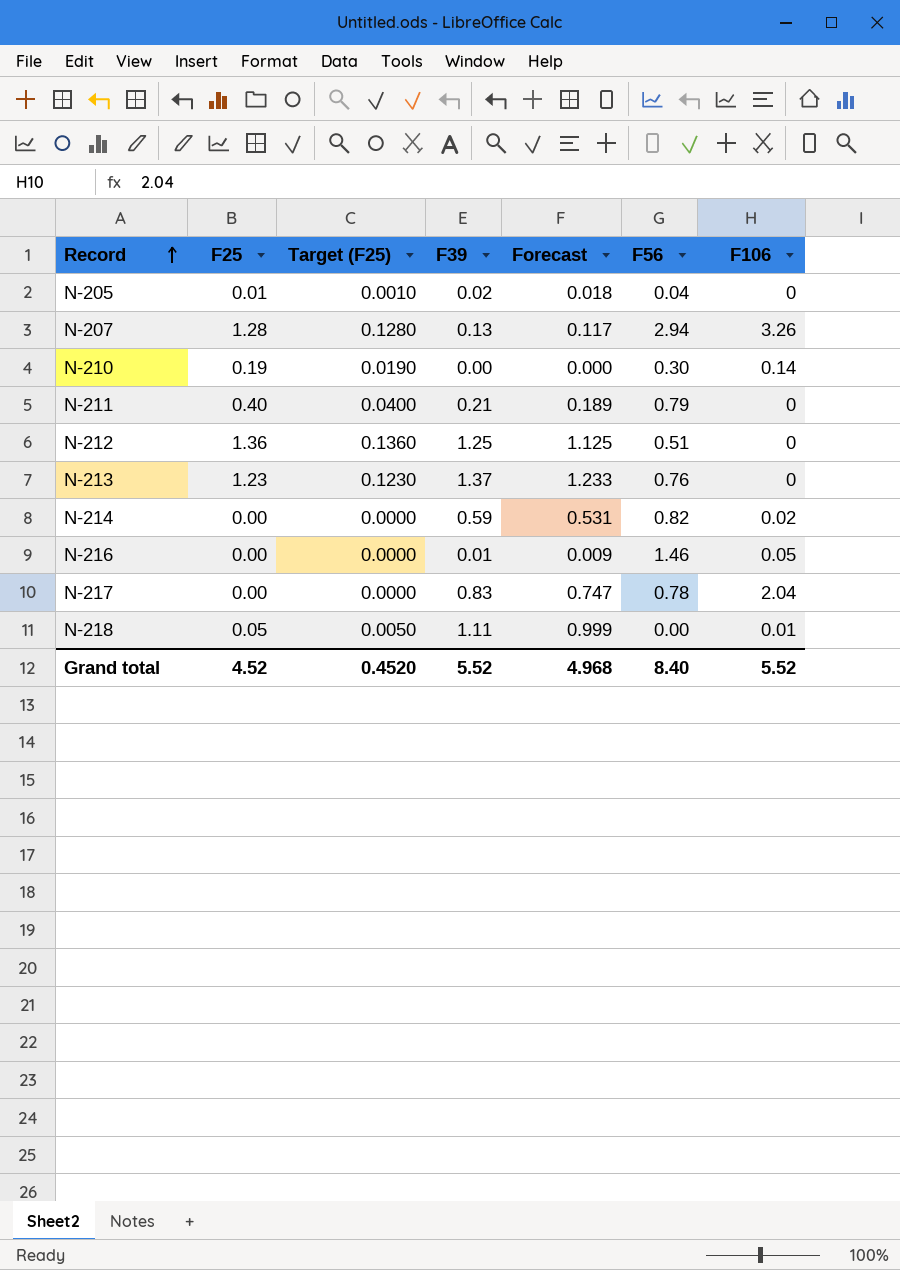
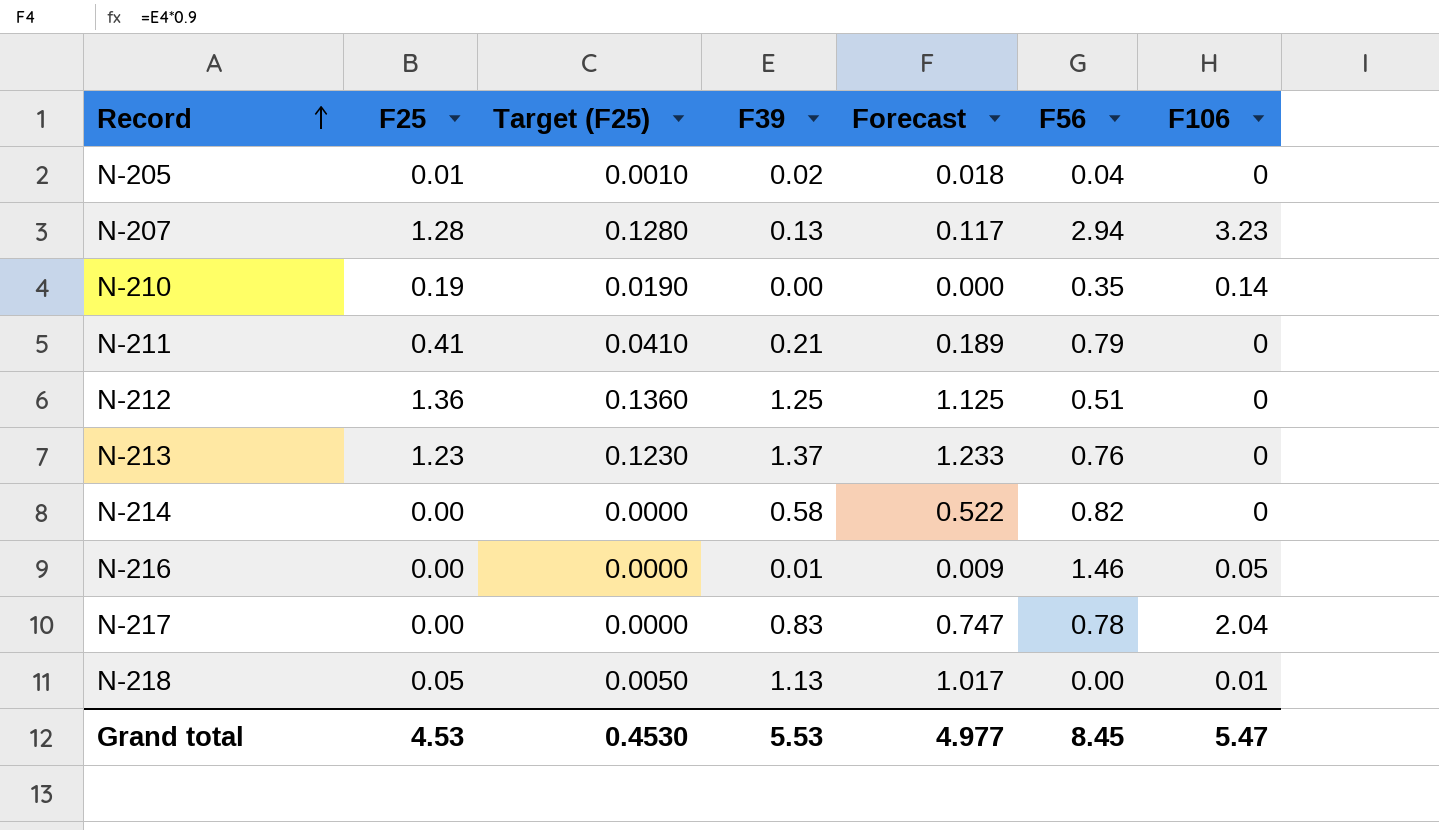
N-207 | F106: 3.26 -> 3.23
N-210 | F56: 0.30 -> 0.35
N-211 | F25: 0.40 -> 0.41
N-211 | Target (F25): 0.0400 -> 0.0410
N-214 | F39: 0.59 -> 0.58
N-214 | Forecast: 0.531 -> 0.522
N-214 | F106: 0.02 -> 0
N-218 | F39: 1.11 -> 1.13
N-218 | Forecast: 0.999 -> 1.017
Grand total | F25: 4.52 -> 4.53
Grand total | Target (F25): 0.4520 -> 0.4530
Grand total | F39: 5.52 -> 5.53
Grand total | Forecast: 4.968 -> 4.977
Grand total | F56: 8.40 -> 8.45
Grand total | F106: 5.52 -> 5.47

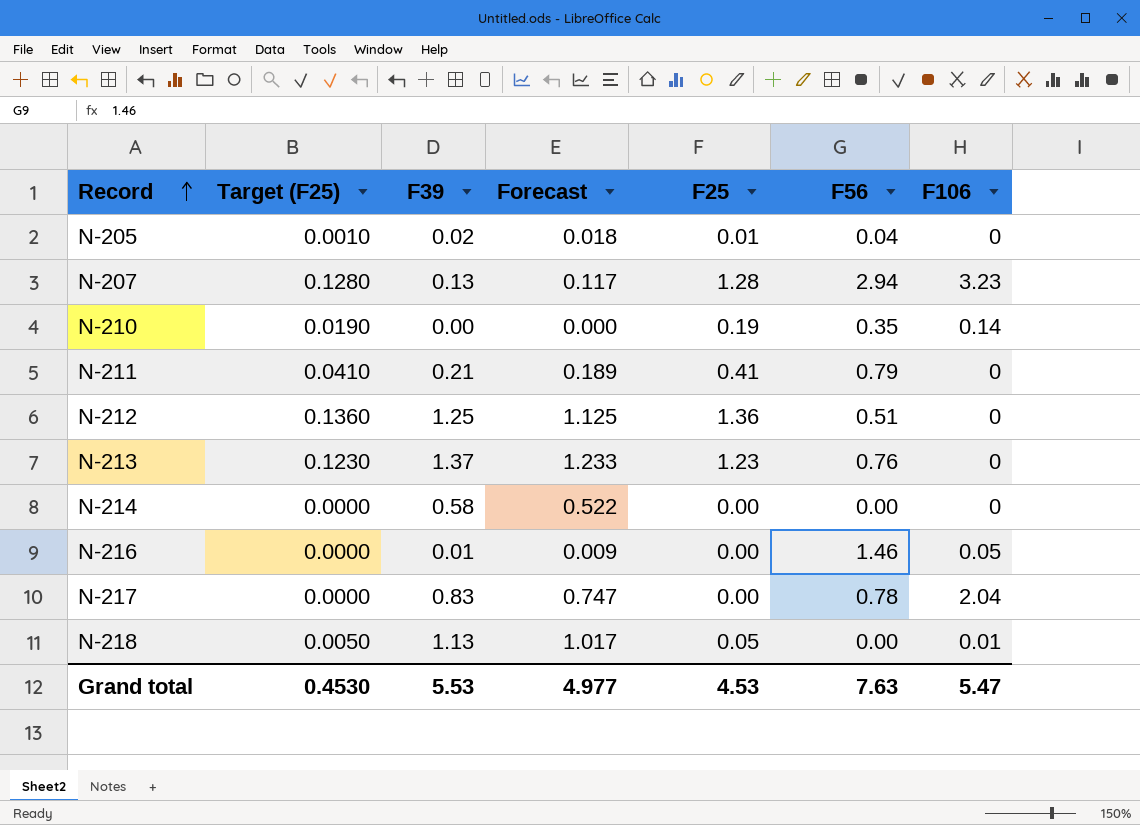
column F25 | position: 2 -> 5
N-214 | F56: 0.82 -> 0.00
Grand total | F56: 8.45 -> 7.63

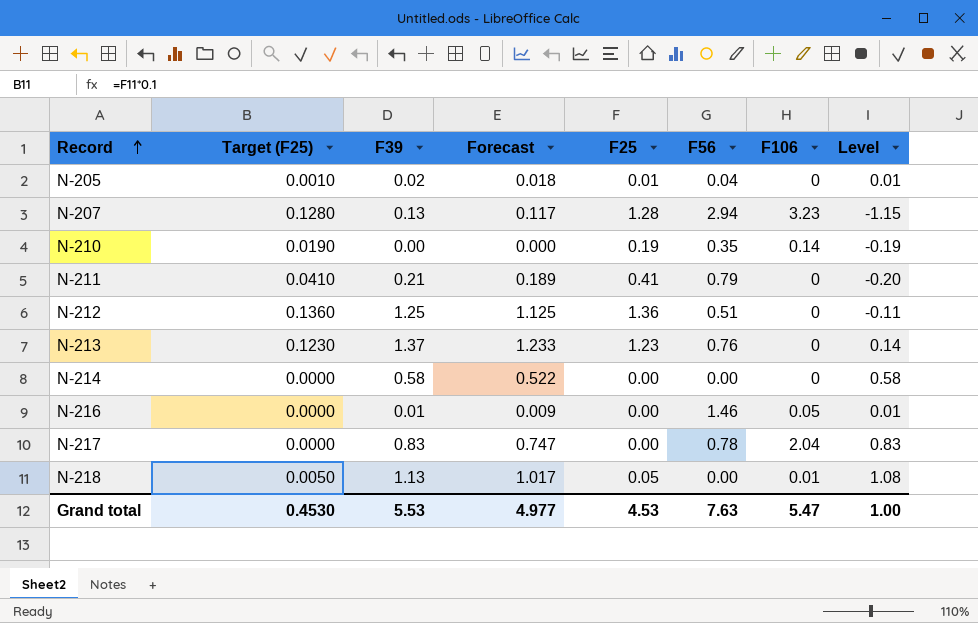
column Level | formula: none -> [F39] - [F25]

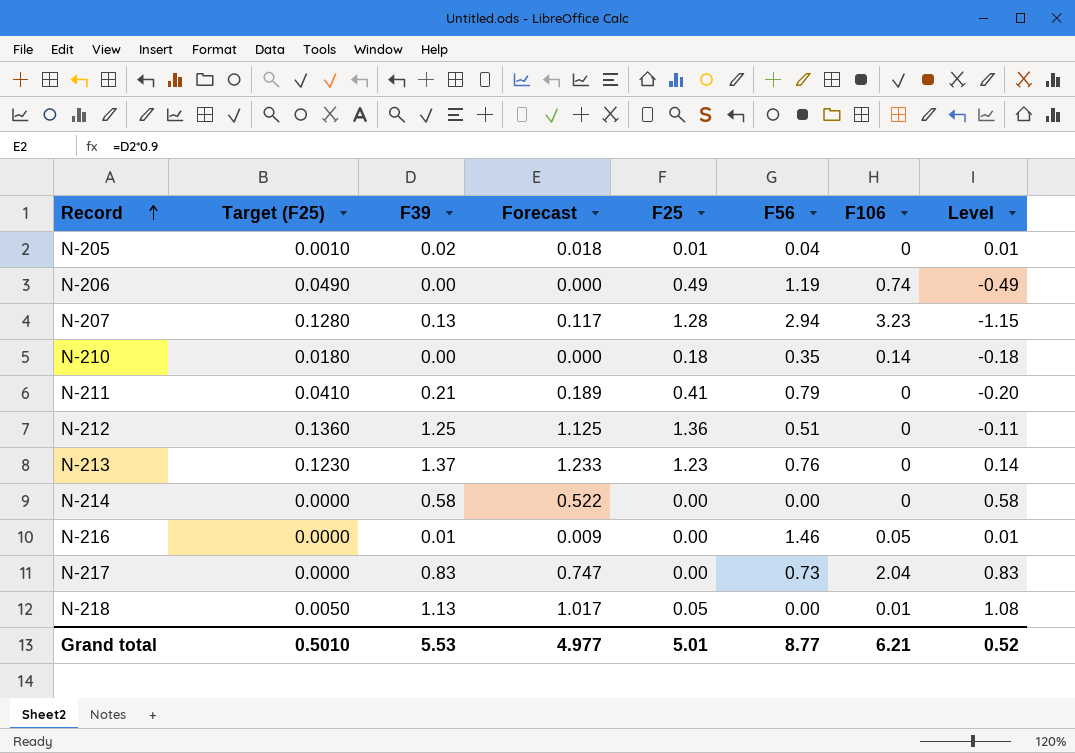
row N-206: none -> 0.0490 | 0.00 | 0.000 | 0.49 | 1.19 | 0.74 | -0.49
N-210 | Target (F25): 0.0190 -> 0.0180
N-210 | F25: 0.19 -> 0.18
N-210 | Level: -0.19 -> -0.18
N-217 | F56: 0.78 -> 0.73
Grand total | Target (F25): 0.4530 -> 0.5010
Grand total | F25: 4.53 -> 5.01
Grand total | F56: 7.63 -> 8.77
Grand total | F106: 5.47 -> 6.21
Grand total | Level: 1.00 -> 0.52

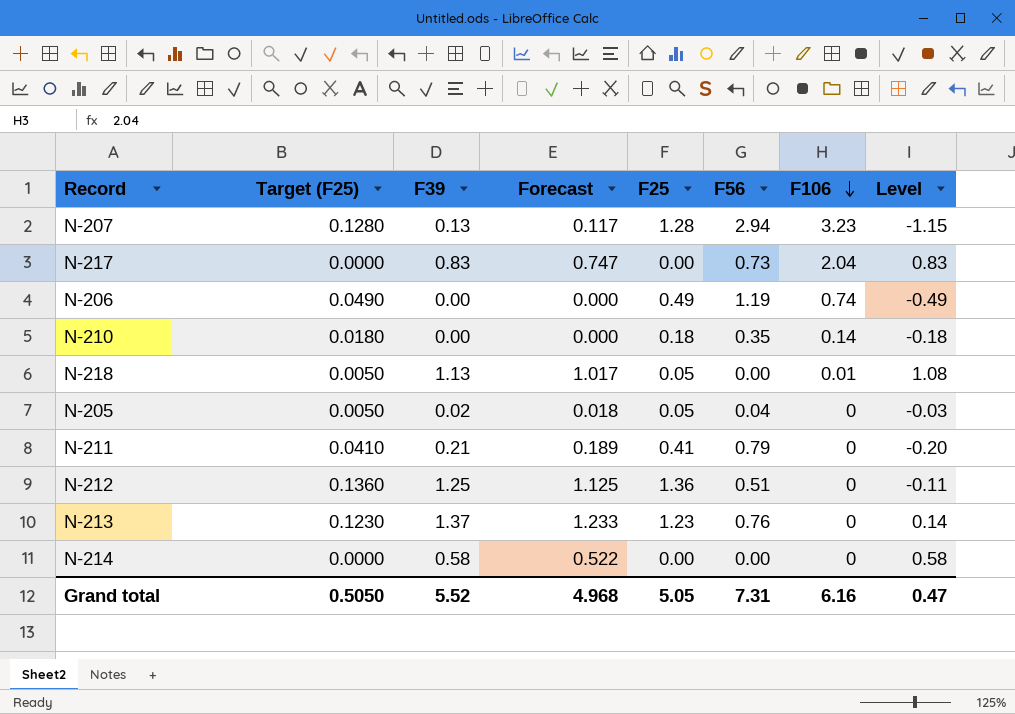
row order: Record ascending -> F106 descending
row N-216: 0.0000 | 0.01 | 0.009 | 0.00 | 1.46 | 0.05 | 0.01 -> none
N-205 | Target (F25): 0.0010 -> 0.0050
N-205 | F25: 0.01 -> 0.05
N-205 | Level: 0.01 -> -0.03
Grand total | Target (F25): 0.5010 -> 0.5050
Grand total | F39: 5.53 -> 5.52
Grand total | Forecast: 4.977 -> 4.968
Grand total | F25: 5.01 -> 5.05
Grand total | F56: 8.77 -> 7.31
Grand total | F106: 6.21 -> 6.16
Grand total | Level: 0.52 -> 0.47

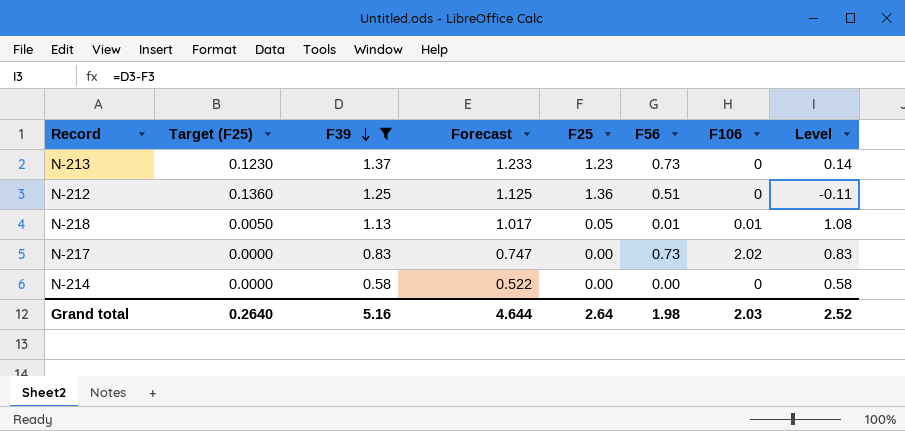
filter: none -> F39 >= 0.58
row order: F106 descending -> F39 descending
N-213 | F56: 0.76 -> 0.73
N-218 | F56: 0.00 -> 0.01
N-217 | F106: 2.04 -> 2.02
Grand total | Target (F25): 0.5050 -> 0.2640
Grand total | F39: 5.52 -> 5.16
Grand total | Forecast: 4.968 -> 4.644
Grand total | F25: 5.05 -> 2.64
Grand total | F56: 7.31 -> 1.98
Grand total | F106: 6.16 -> 2.03
Grand total | Level: 0.47 -> 2.52

